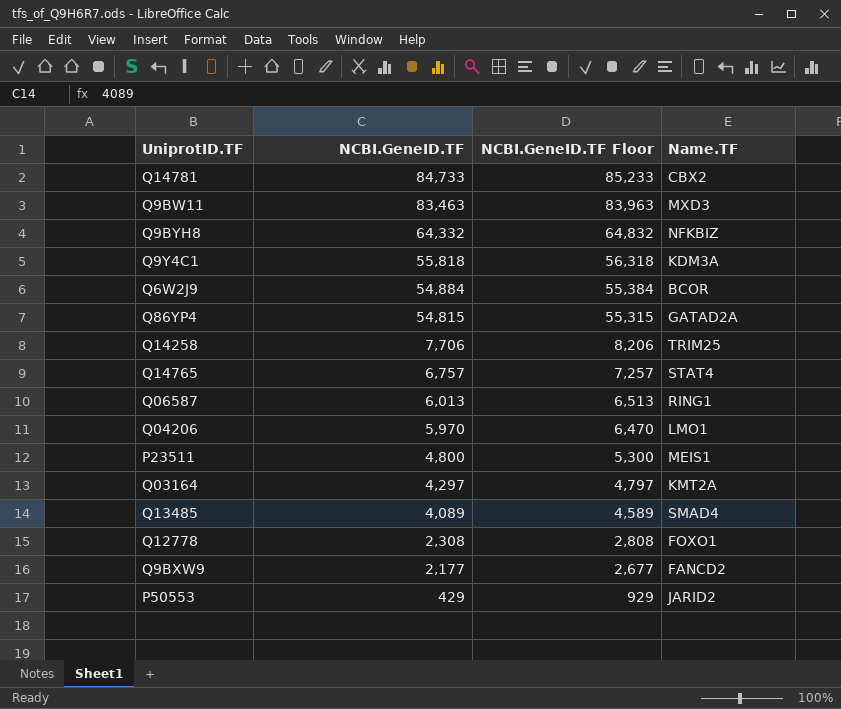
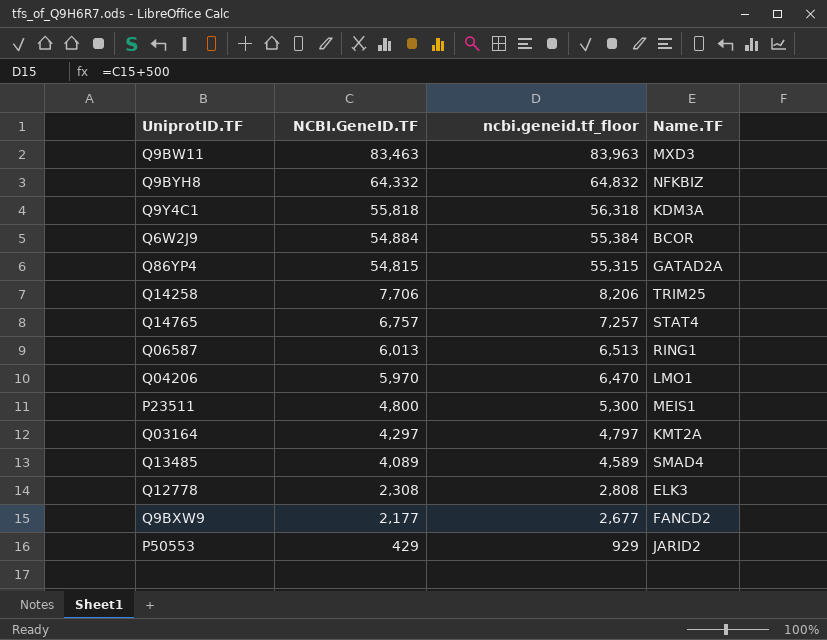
column name: NCBI.GeneID.TF Floor -> ncbi.geneid.tf_floor
row Q14781: 84,733 | 85,233 | CBX2 -> none
Q12778 | Name.TF: FOXO1 -> ELK3

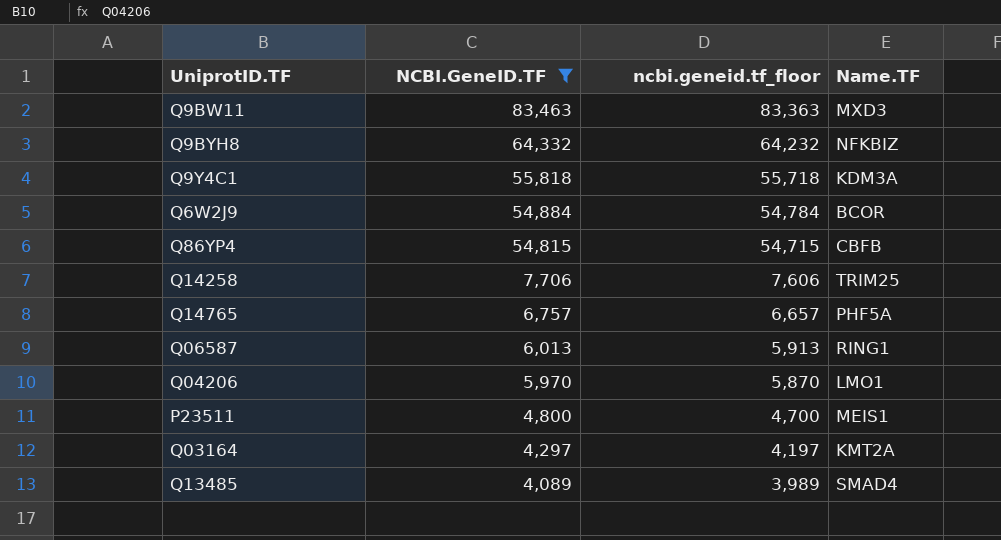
filter: none -> NCBI.GeneID.TF >= 4,089
column ncbi.geneid.tf_floor | formula: [NCBI.GeneID.TF] + 500 -> [NCBI.GeneID.TF] - 100
Q86YP4 | Name.TF: GATAD2A -> CBFB
Q14765 | Name.TF: STAT4 -> PHF5A

